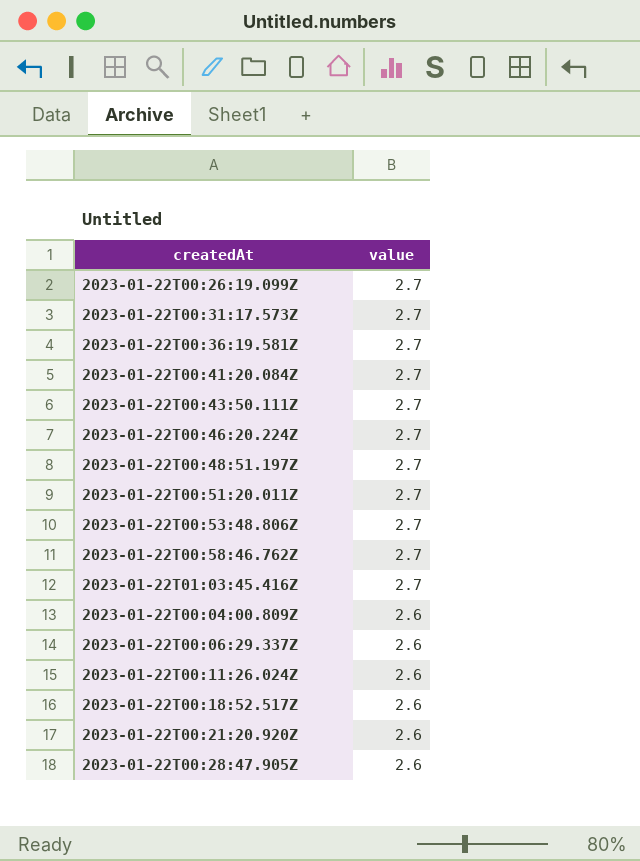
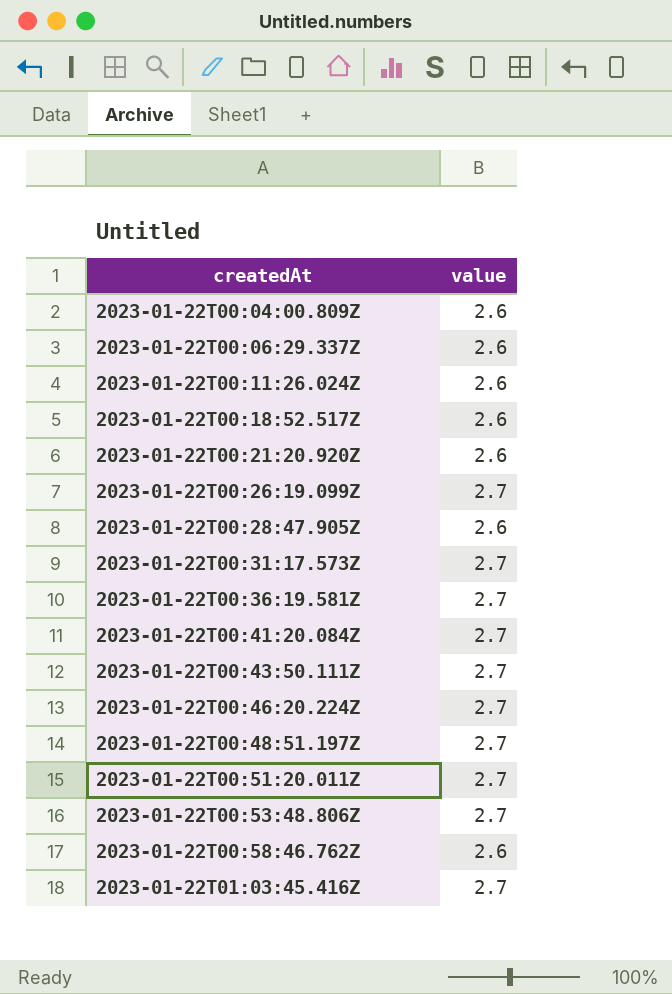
row order: value descending -> createdAt ascending
2023-01-22T00:58:46.762Z | value: 2.7 -> 2.6

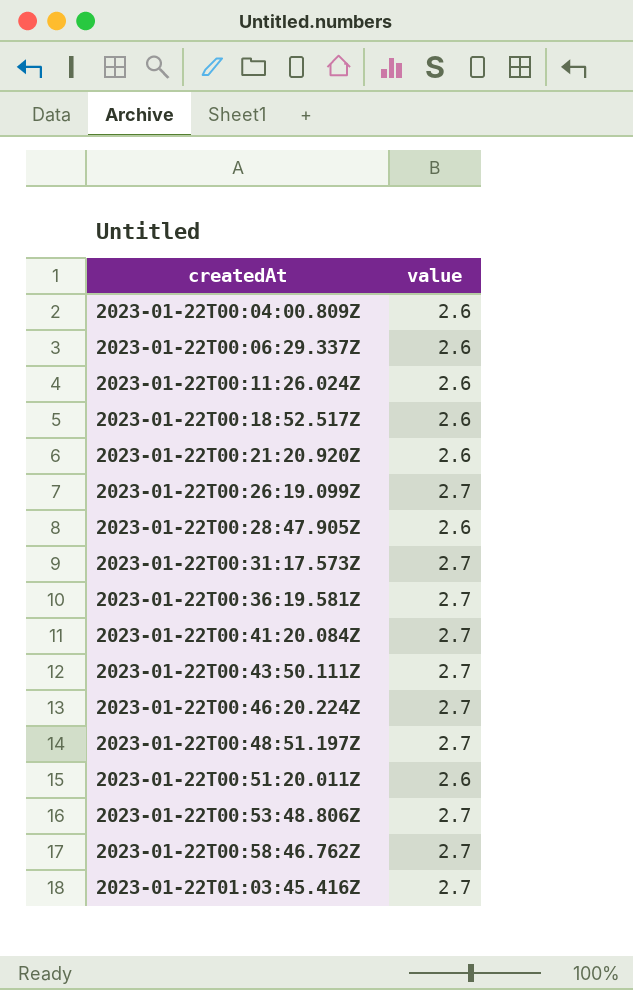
2023-01-22T00:51:20.011Z | value: 2.7 -> 2.6
2023-01-22T00:58:46.762Z | value: 2.6 -> 2.7

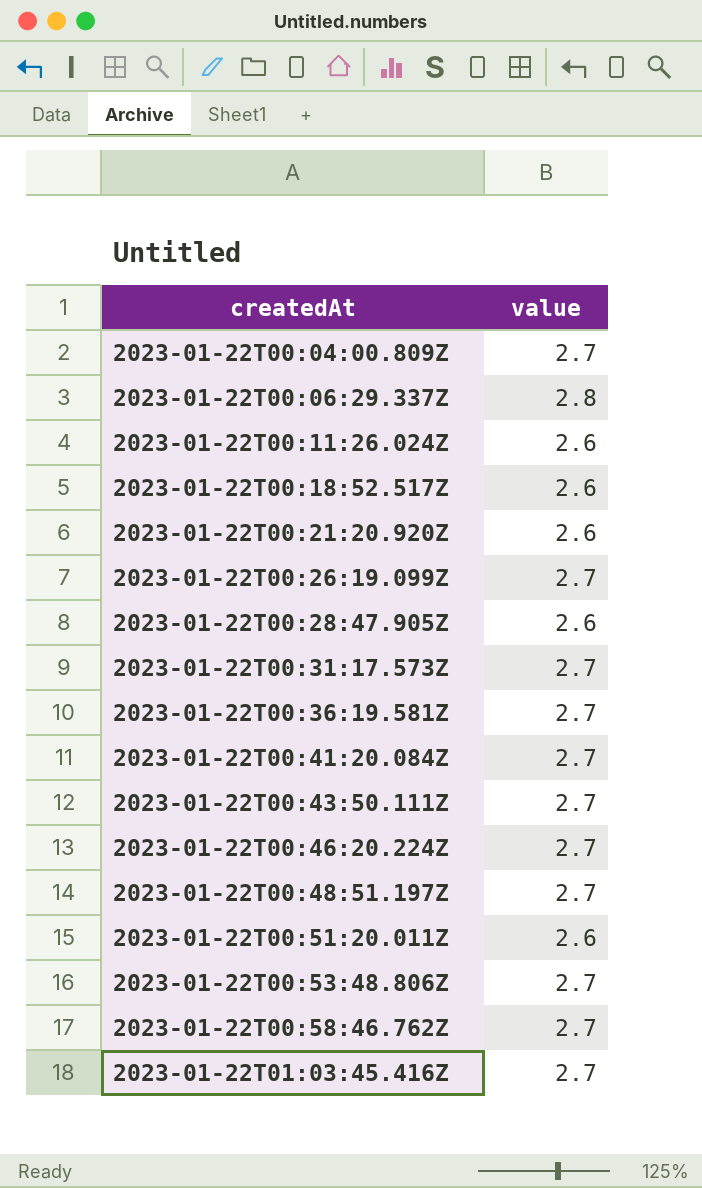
2023-01-22T00:04:00.809Z | value: 2.6 -> 2.7
2023-01-22T00:06:29.337Z | value: 2.6 -> 2.8

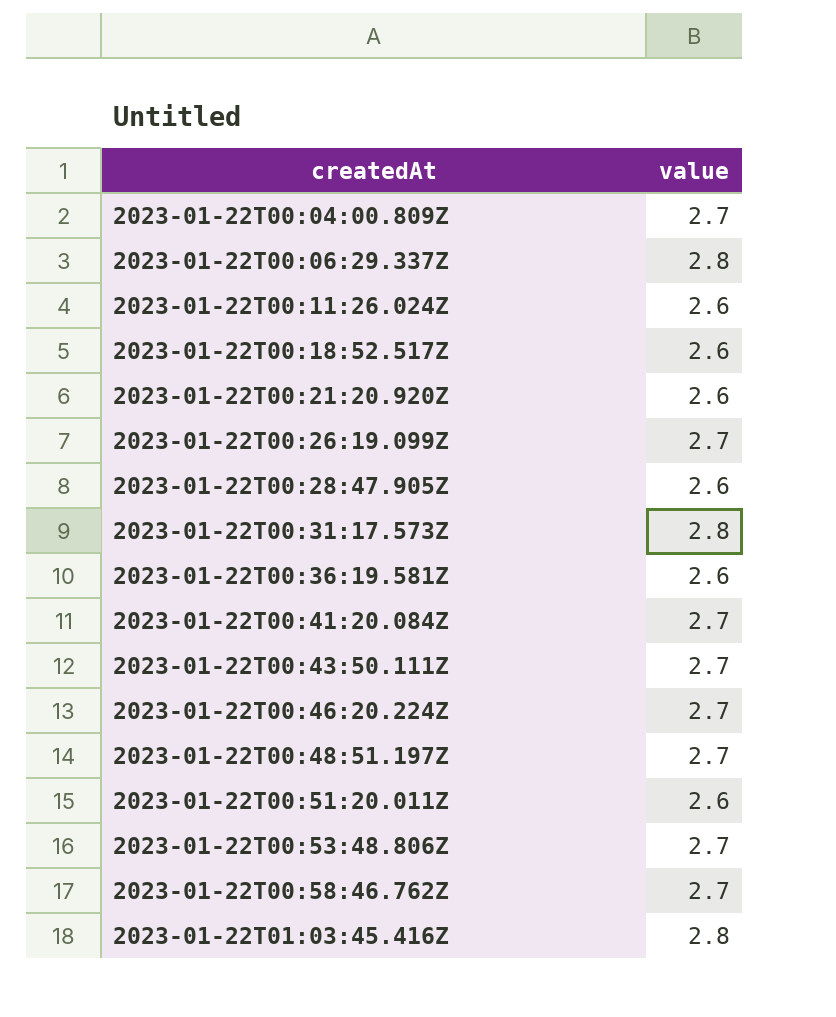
2023-01-22T00:31:17.573Z | value: 2.7 -> 2.8
2023-01-22T00:36:19.581Z | value: 2.7 -> 2.6
2023-01-22T01:03:45.416Z | value: 2.7 -> 2.8

